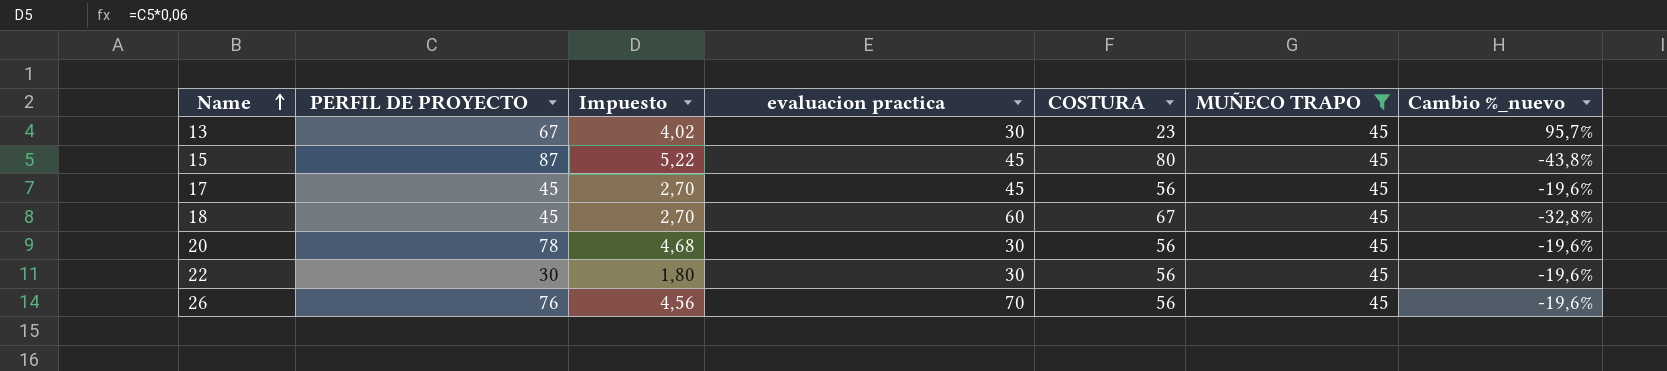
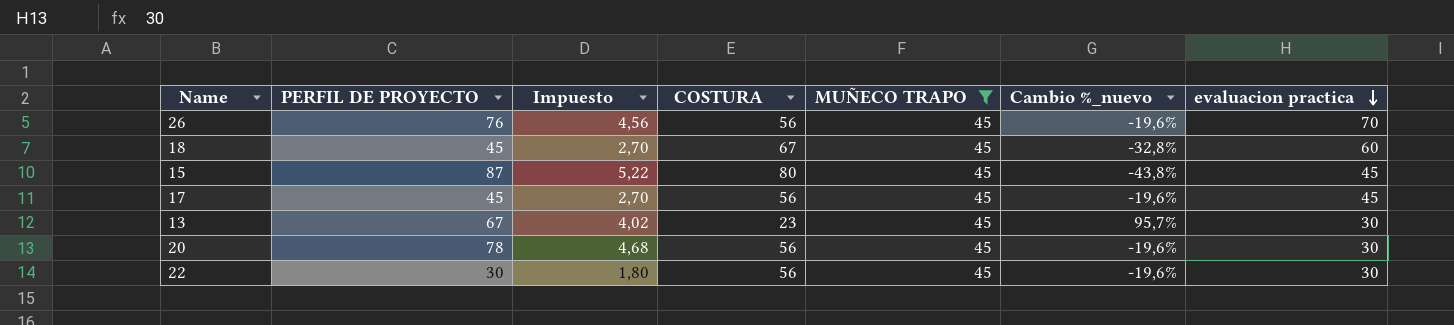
row order: Name ascending -> evaluacion practica descending
column evaluacion practica | position: 4 -> 7

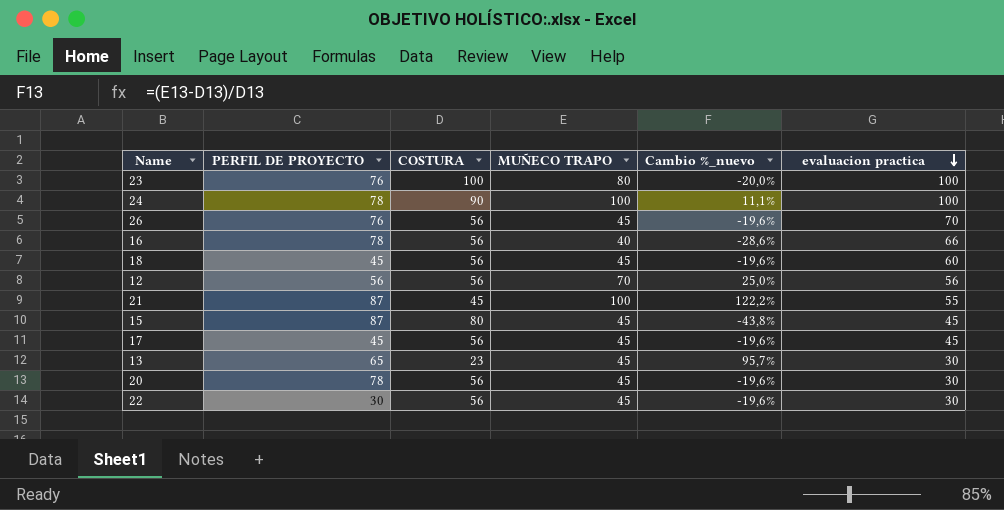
filter: MUÑECO TRAPO = 45 -> none
column Impuesto | formula: [PERFIL DE PROYECTO] * 0,06 -> none
18 | COSTURA: 67 -> 56
18 | Cambio %_nuevo: -32,8% -> -19,6%
13 | PERFIL DE PROYECTO: 67 -> 65

